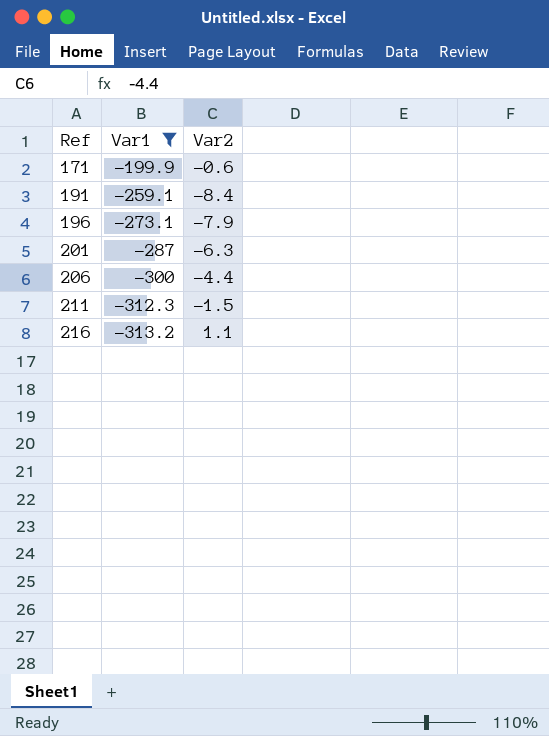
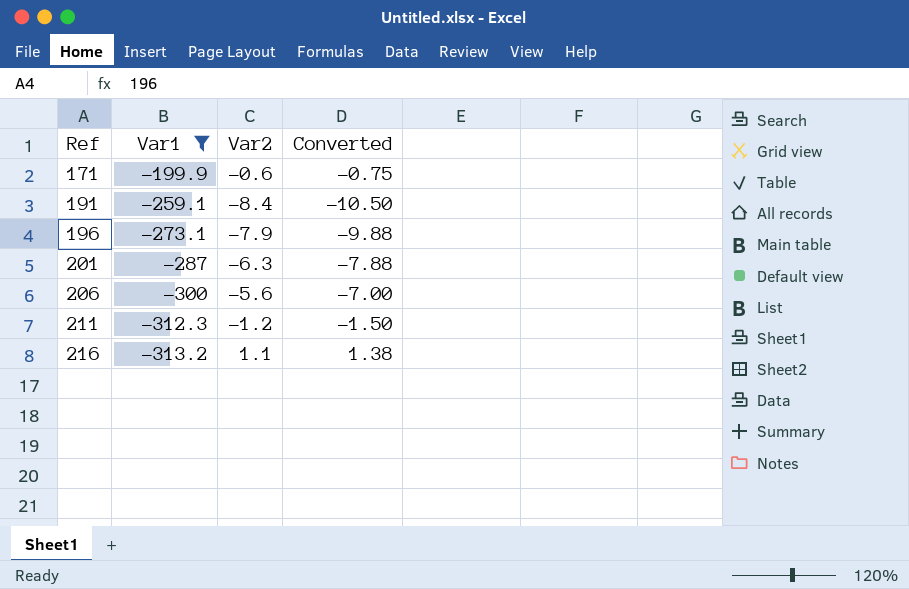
column Converted | formula: none -> [Var2] * 1.25
206 | Var2: -4.4 -> -5.6
211 | Var2: -1.5 -> -1.2

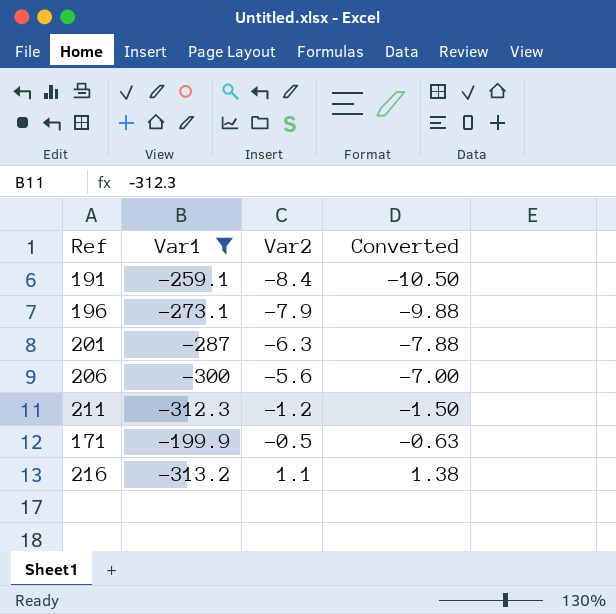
row order: Ref ascending -> Var2 ascending
171 | Var2: -0.6 -> -0.5
171 | Converted: -0.75 -> -0.63

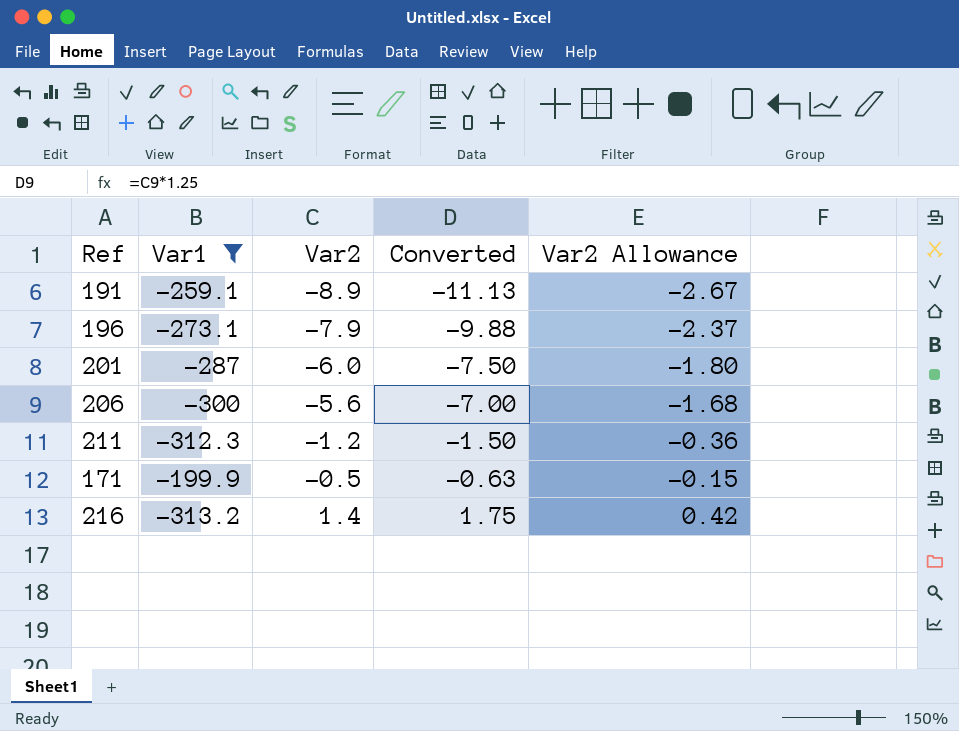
column Var2 Allowance | formula: none -> [Var2] * 0.3
191 | Var2: -8.4 -> -8.9
191 | Converted: -10.50 -> -11.13
201 | Var2: -6.3 -> -6.0
201 | Converted: -7.88 -> -7.50
216 | Var2: 1.1 -> 1.4
216 | Converted: 1.38 -> 1.75

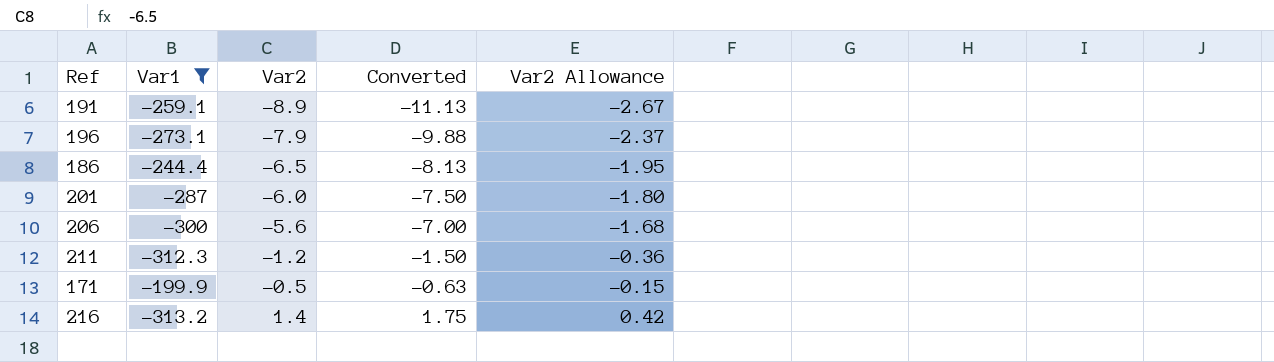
row 186: none -> -244.4 | -6.5 | -8.13 | -1.95

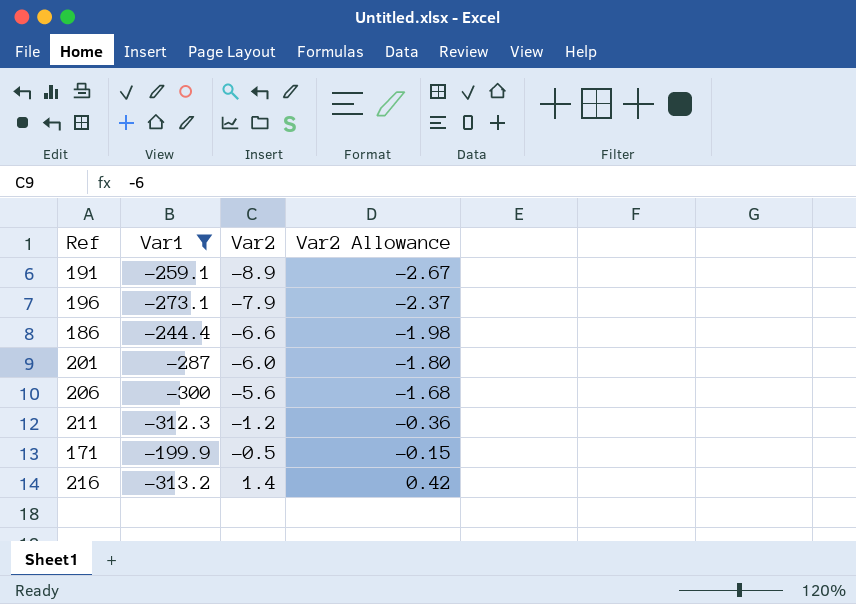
column Converted | formula: [Var2] * 1.25 -> none
186 | Var2: -6.5 -> -6.6
186 | Var2 Allowance: -1.95 -> -1.98

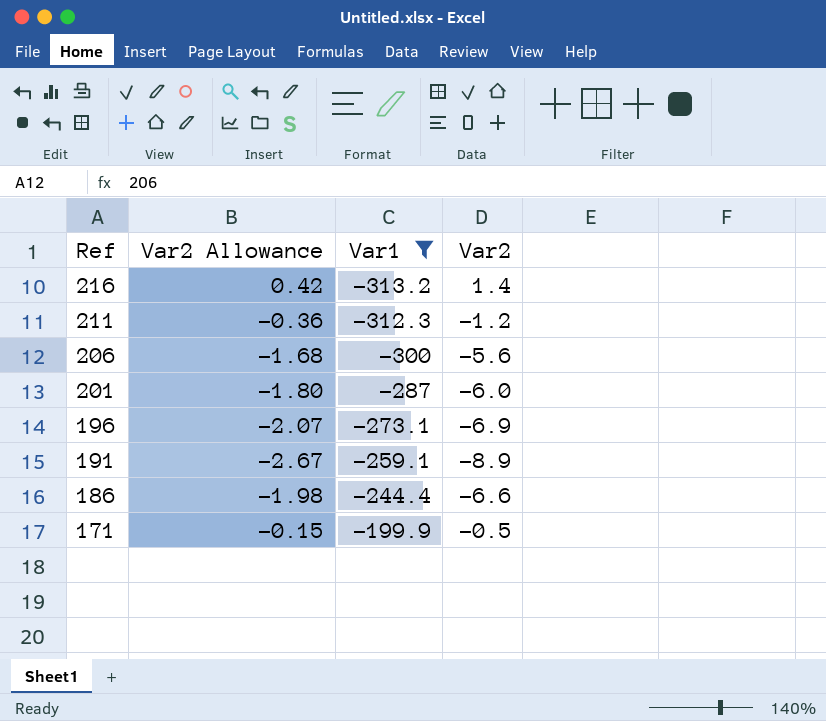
row order: Var2 ascending -> Ref descending
column Var2 Allowance | position: 4 -> 2
196 | Var2 Allowance: -2.37 -> -2.07
196 | Var2: -7.9 -> -6.9

